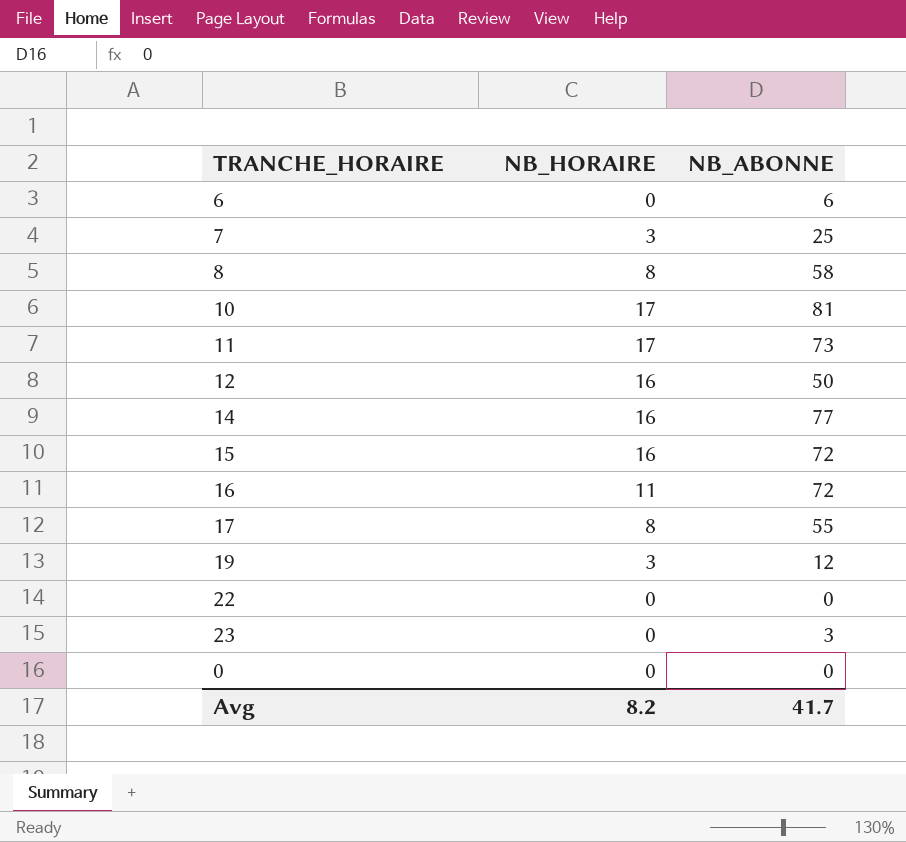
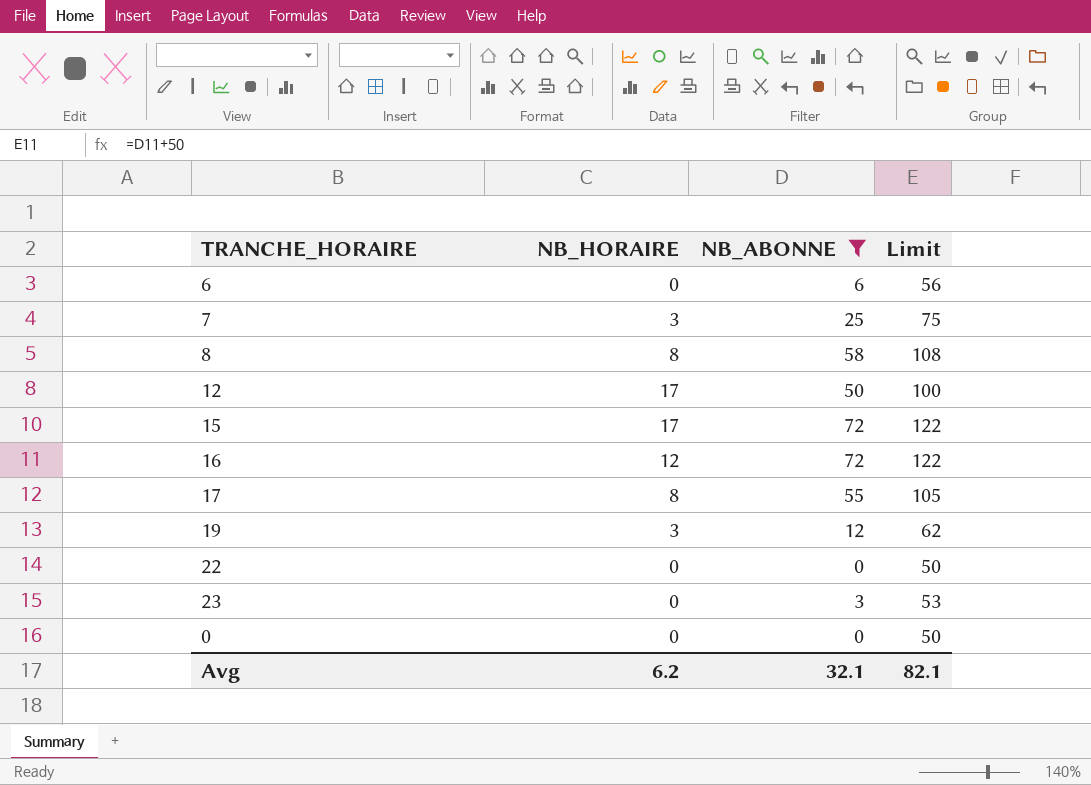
filter: none -> NB_ABONNE <= 72
column Limit | formula: none -> [NB_ABONNE] + 50
12 | NB_HORAIRE: 16 -> 17
15 | NB_HORAIRE: 16 -> 17
16 | NB_HORAIRE: 11 -> 12
Avg | NB_HORAIRE: 8.2 -> 6.2
Avg | NB_ABONNE: 41.7 -> 32.1

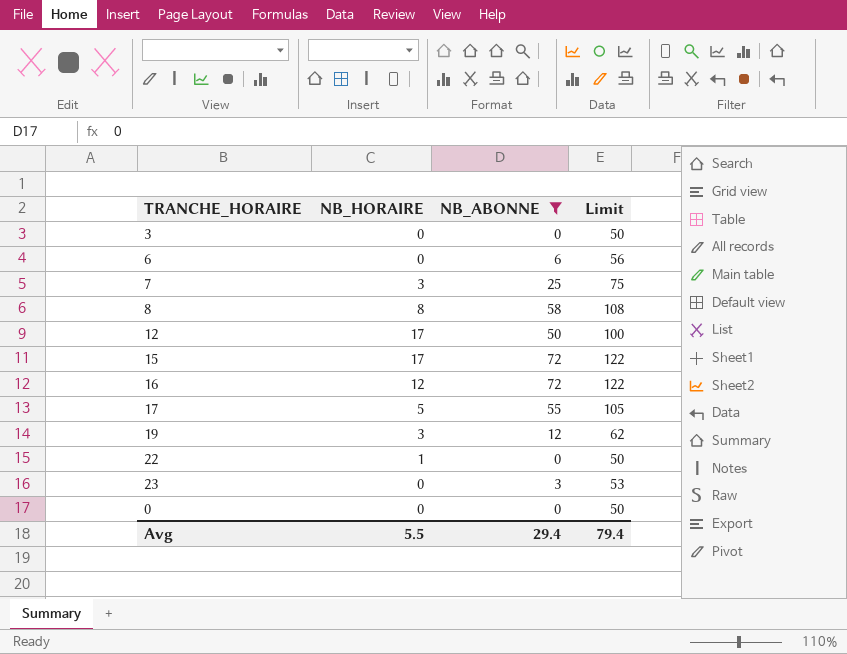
row 3: none -> 0 | 0 | 50
17 | NB_HORAIRE: 8 -> 5
22 | NB_HORAIRE: 0 -> 1
Avg | NB_HORAIRE: 6.2 -> 5.5
Avg | NB_ABONNE: 32.1 -> 29.4
Avg | Limit: 82.1 -> 79.4

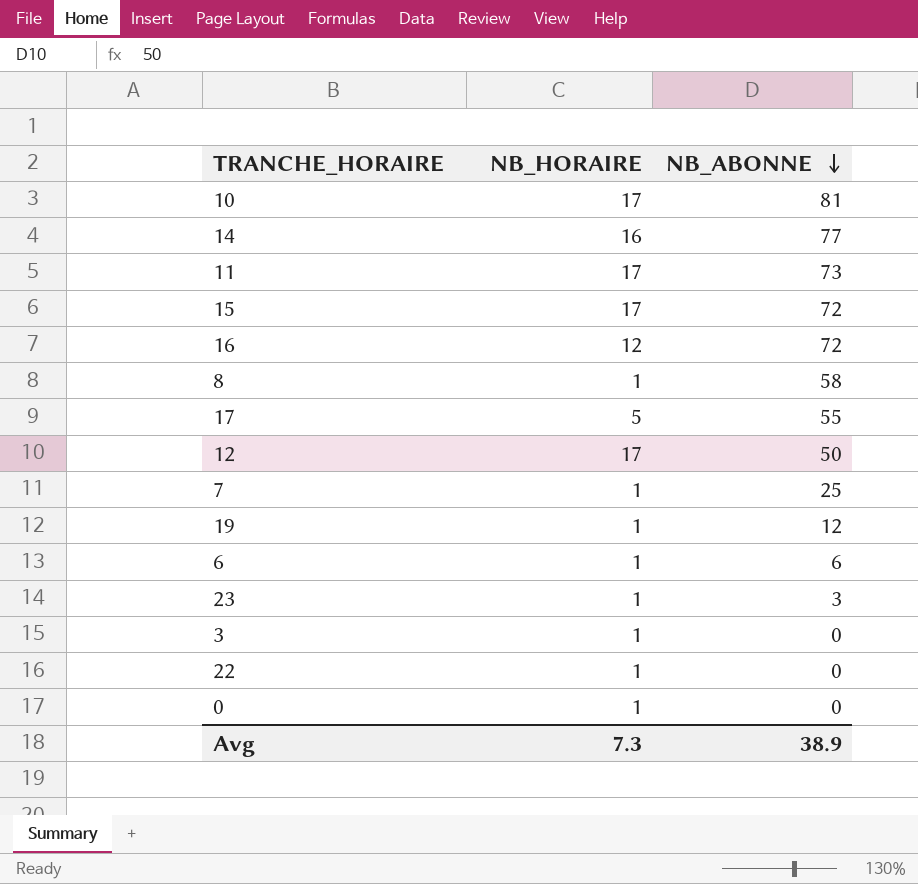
filter: NB_ABONNE <= 72 -> none
row order: none -> NB_ABONNE descending
column Limit | formula: [NB_ABONNE] + 50 -> none
8 | NB_HORAIRE: 8 -> 1
7 | NB_HORAIRE: 3 -> 1
19 | NB_HORAIRE: 3 -> 1
6 | NB_HORAIRE: 0 -> 1
23 | NB_HORAIRE: 0 -> 1
3 | NB_HORAIRE: 0 -> 1
0 | NB_HORAIRE: 0 -> 1
Avg | NB_HORAIRE: 5.5 -> 7.3
Avg | NB_ABONNE: 29.4 -> 38.9

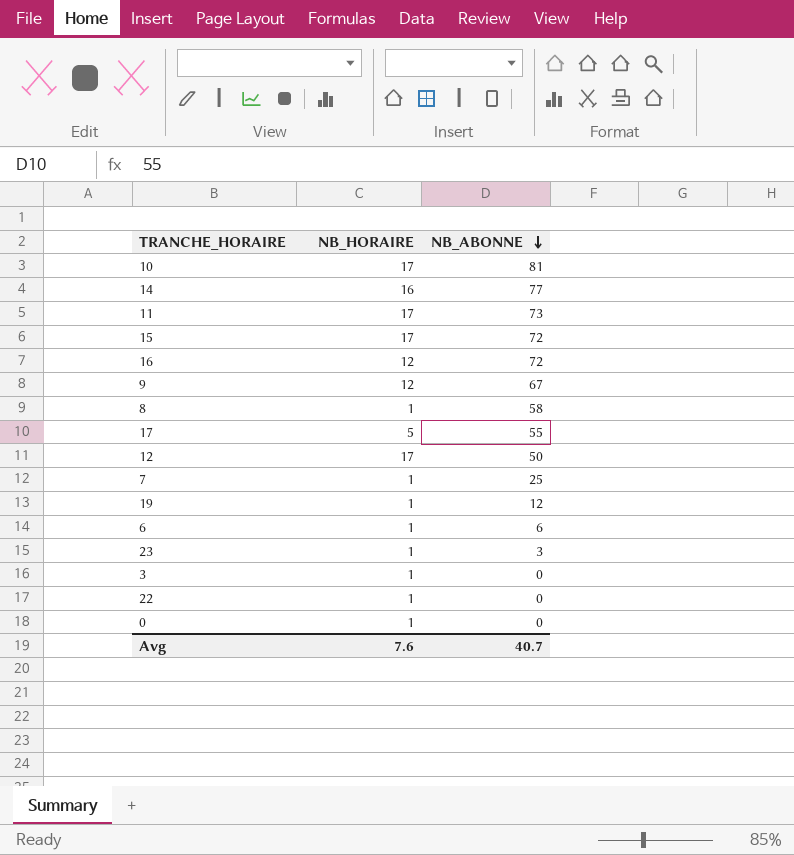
row 9: none -> 12 | 67
Avg | NB_HORAIRE: 7.3 -> 7.6
Avg | NB_ABONNE: 38.9 -> 40.7

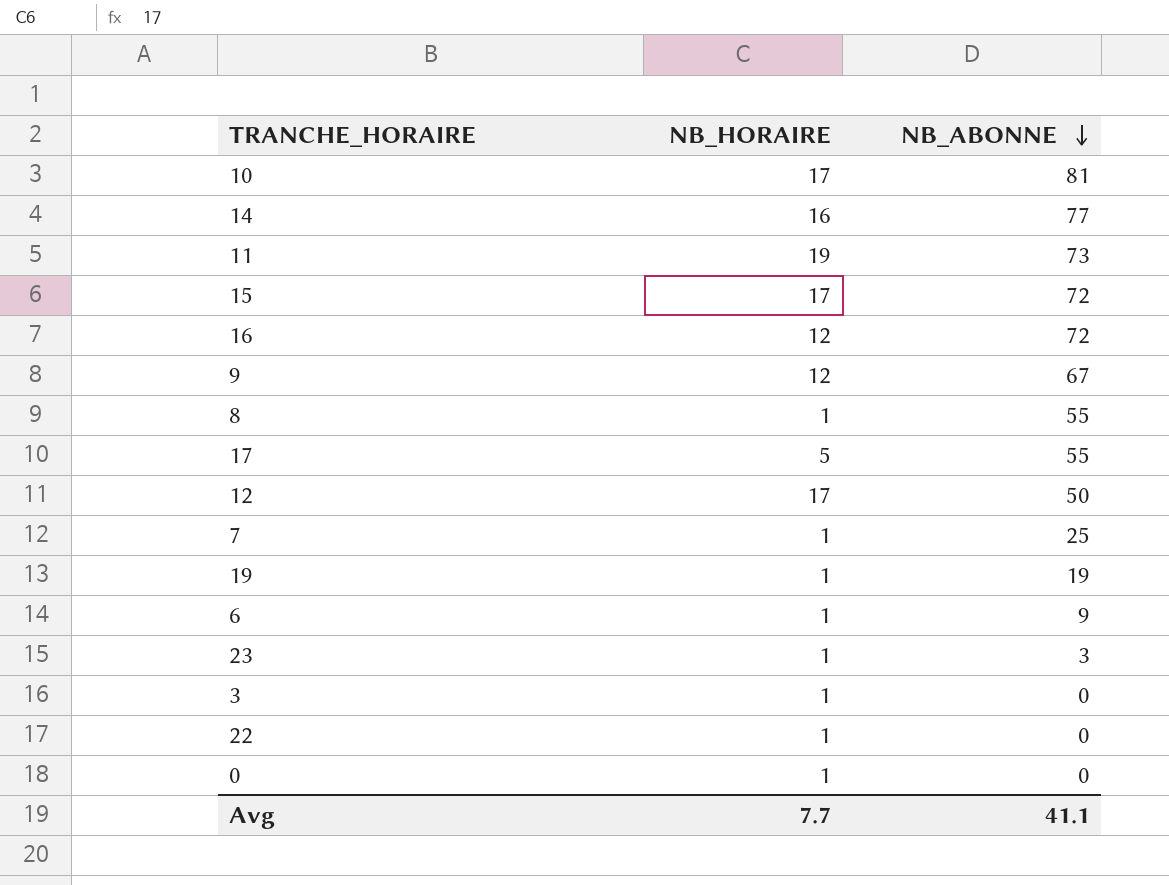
11 | NB_HORAIRE: 17 -> 19
8 | NB_ABONNE: 58 -> 55
19 | NB_ABONNE: 12 -> 19
6 | NB_ABONNE: 6 -> 9
Avg | NB_HORAIRE: 7.6 -> 7.7
Avg | NB_ABONNE: 40.7 -> 41.1

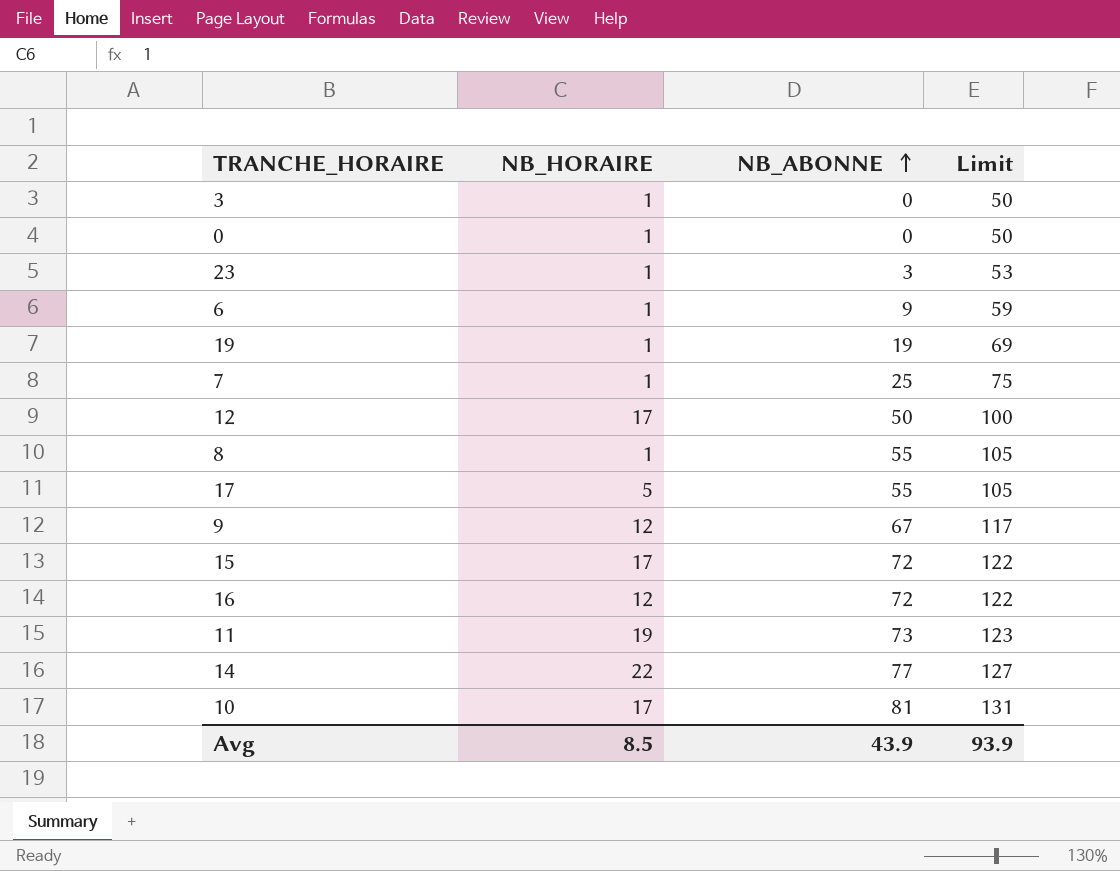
row order: NB_ABONNE descending -> NB_ABONNE ascending
column Limit | formula: none -> [NB_ABONNE] + 50
row 22: 1 | 0 -> none
14 | NB_HORAIRE: 16 -> 22
Avg | NB_HORAIRE: 7.7 -> 8.5
Avg | NB_ABONNE: 41.1 -> 43.9

